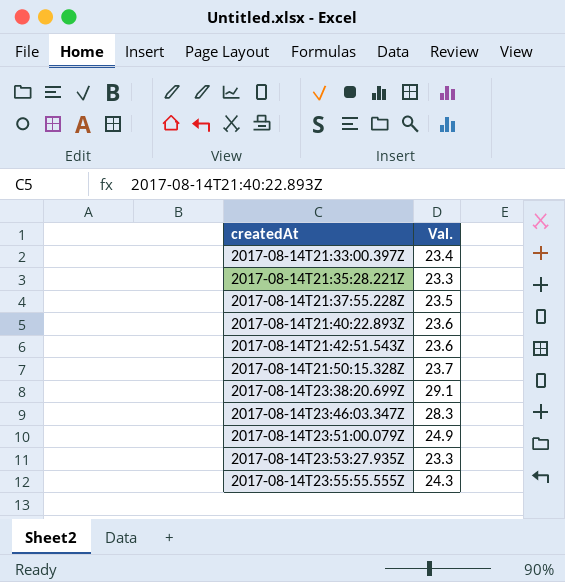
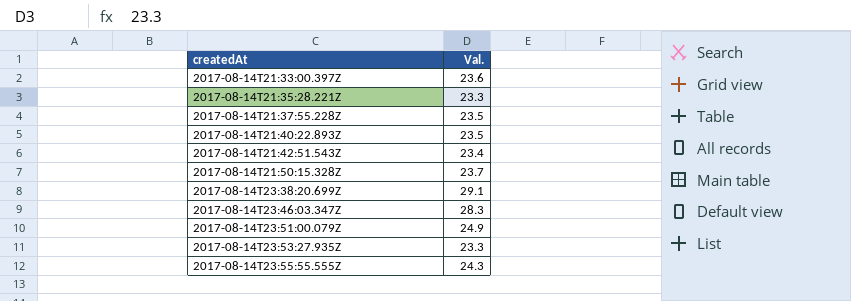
2017-08-14T21:33:00.397Z | Val.: 23.4 -> 23.6
2017-08-14T21:40:22.893Z | Val.: 23.6 -> 23.5
2017-08-14T21:42:51.543Z | Val.: 23.6 -> 23.4

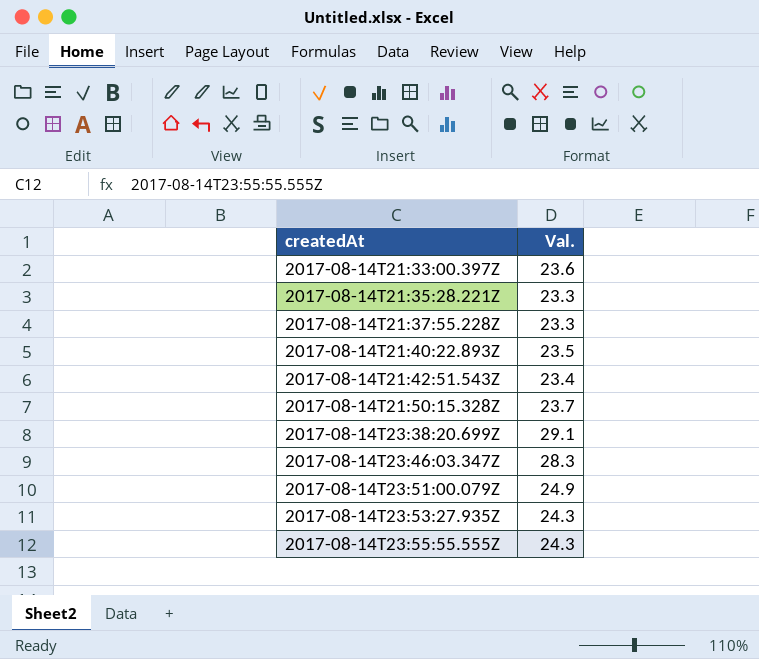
2017-08-14T21:37:55.228Z | Val.: 23.5 -> 23.3
2017-08-14T23:53:27.935Z | Val.: 23.3 -> 24.3

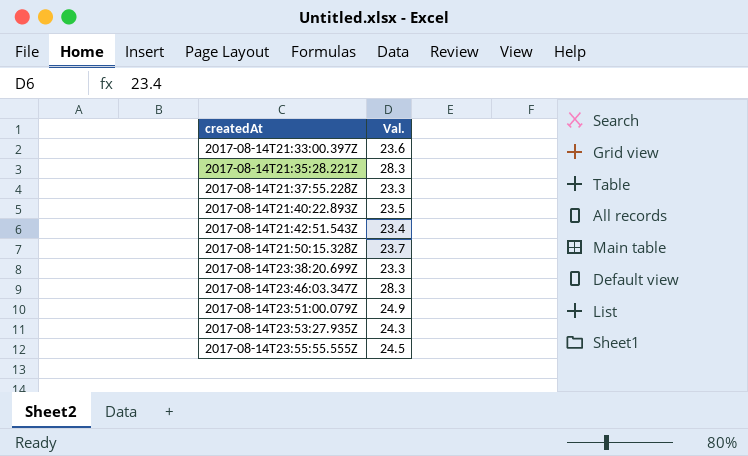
2017-08-14T21:35:28.221Z | Val.: 23.3 -> 28.3
2017-08-14T23:38:20.699Z | Val.: 29.1 -> 23.3
2017-08-14T23:55:55.555Z | Val.: 24.3 -> 24.5

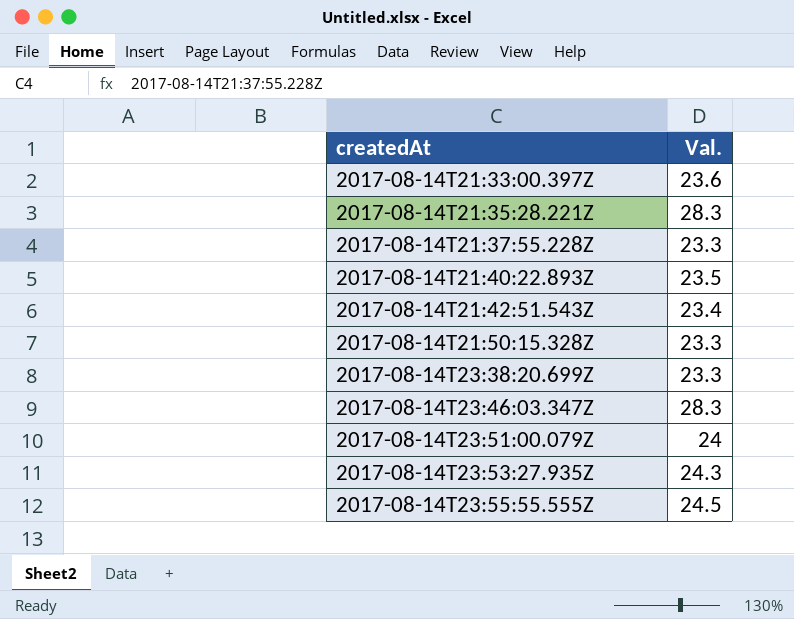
2017-08-14T21:50:15.328Z | Val.: 23.7 -> 23.3
2017-08-14T23:51:00.079Z | Val.: 24.9 -> 24

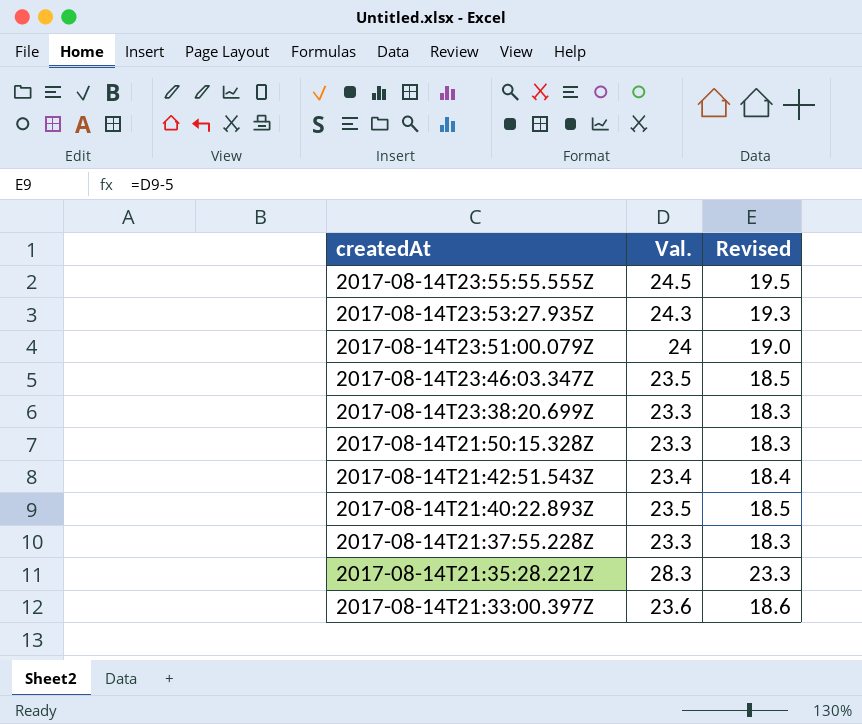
row order: createdAt ascending -> createdAt descending
column Revised | formula: none -> [Val.] - 5
2017-08-14T23:46:03.347Z | Val.: 28.3 -> 23.5

